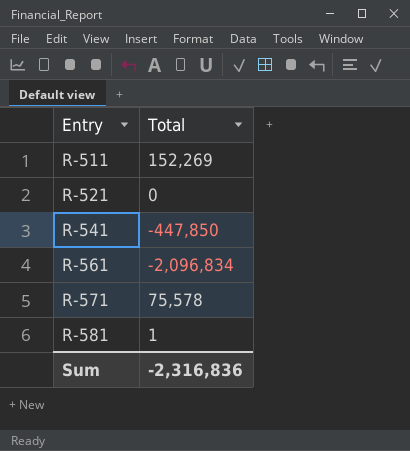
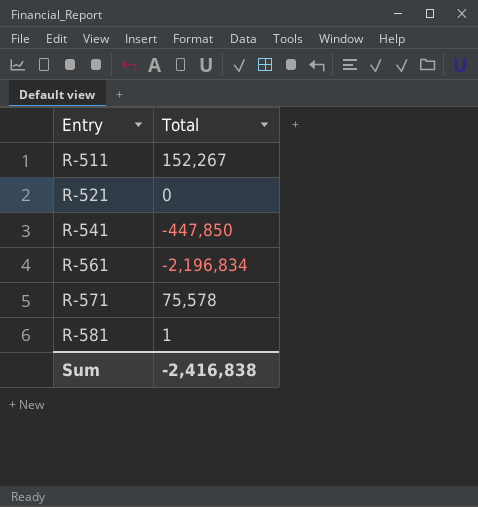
R-511 | Total: 152,269 -> 152,267
R-561 | Total: -2,096,834 -> -2,196,834
Sum | Total: -2,316,836 -> -2,416,838

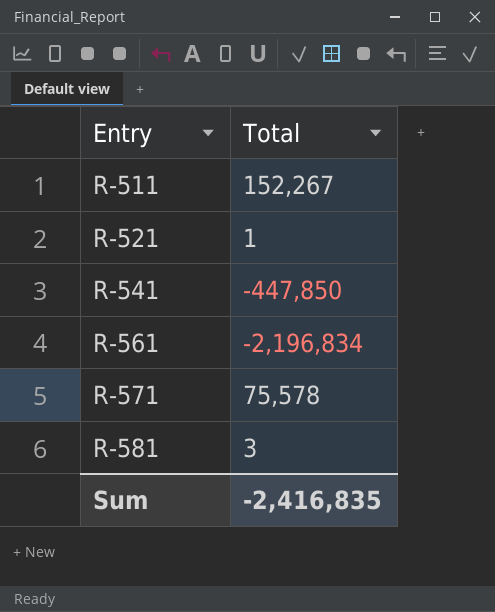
R-521 | Total: 0 -> 1
R-581 | Total: 1 -> 3
Sum | Total: -2,416,838 -> -2,416,835

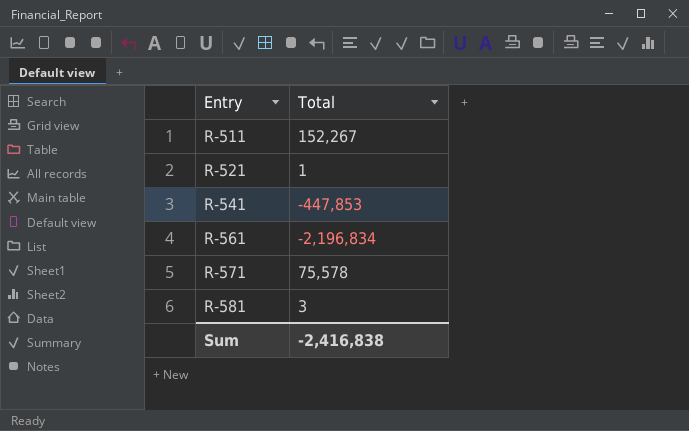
R-541 | Total: -447,850 -> -447,853
Sum | Total: -2,416,835 -> -2,416,838

